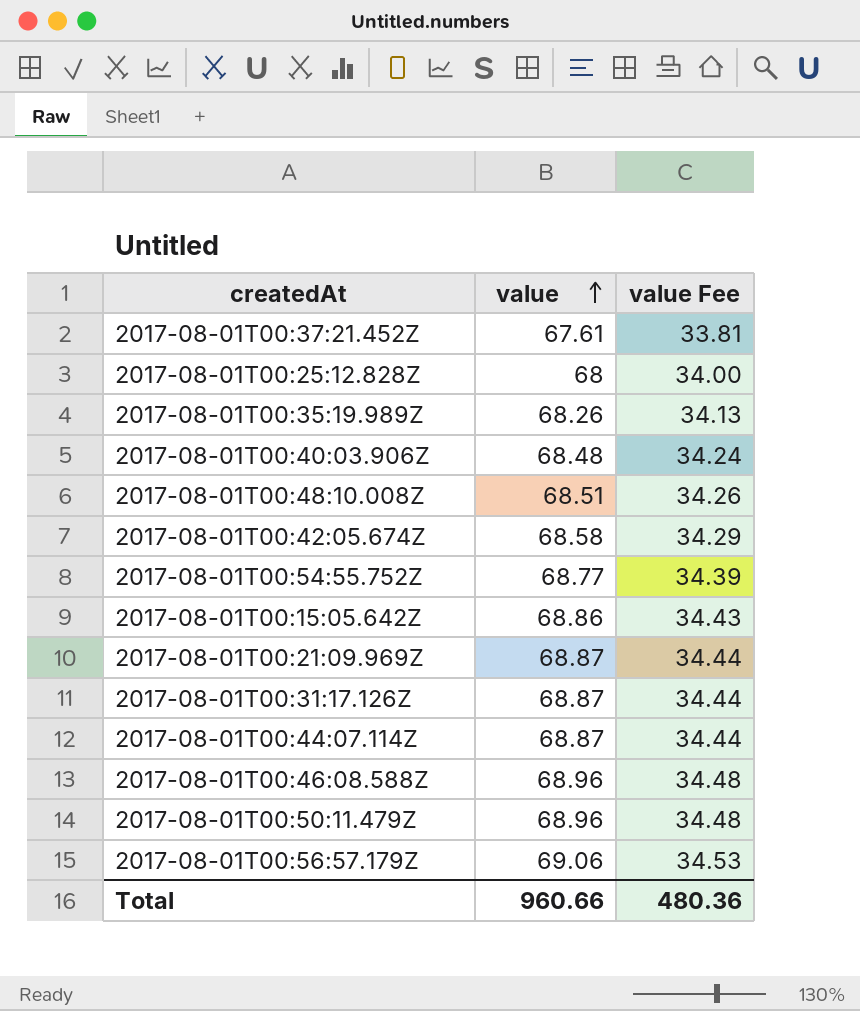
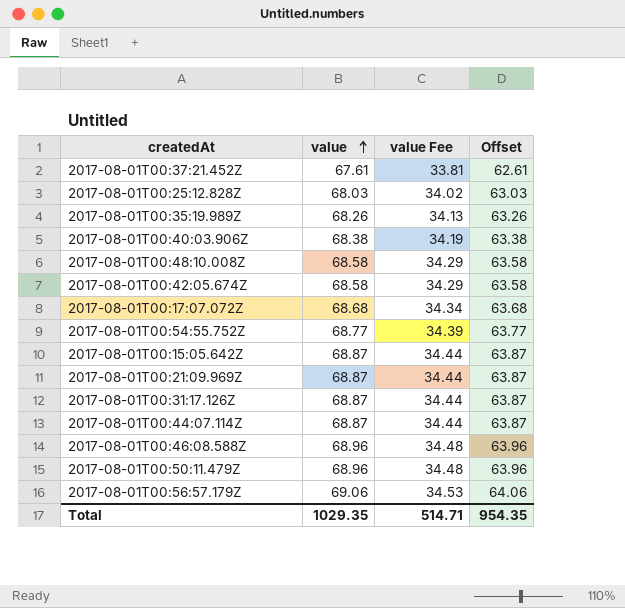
column Offset | formula: none -> [value] - 5
2017-08-01T00:25:12.828Z | value: 68 -> 68.03
2017-08-01T00:25:12.828Z | value Fee: 34.00 -> 34.02
2017-08-01T00:40:03.906Z | value: 68.48 -> 68.38
2017-08-01T00:40:03.906Z | value Fee: 34.24 -> 34.19
2017-08-01T00:48:10.008Z | value: 68.51 -> 68.58
2017-08-01T00:48:10.008Z | value Fee: 34.26 -> 34.29
row 2017-08-01T00:17:07.072Z: none -> 68.68 | 34.34 | 63.68
2017-08-01T00:15:05.642Z | value: 68.86 -> 68.87
2017-08-01T00:15:05.642Z | value Fee: 34.43 -> 34.44
Total | value: 960.66 -> 1029.35
Total | value Fee: 480.36 -> 514.71

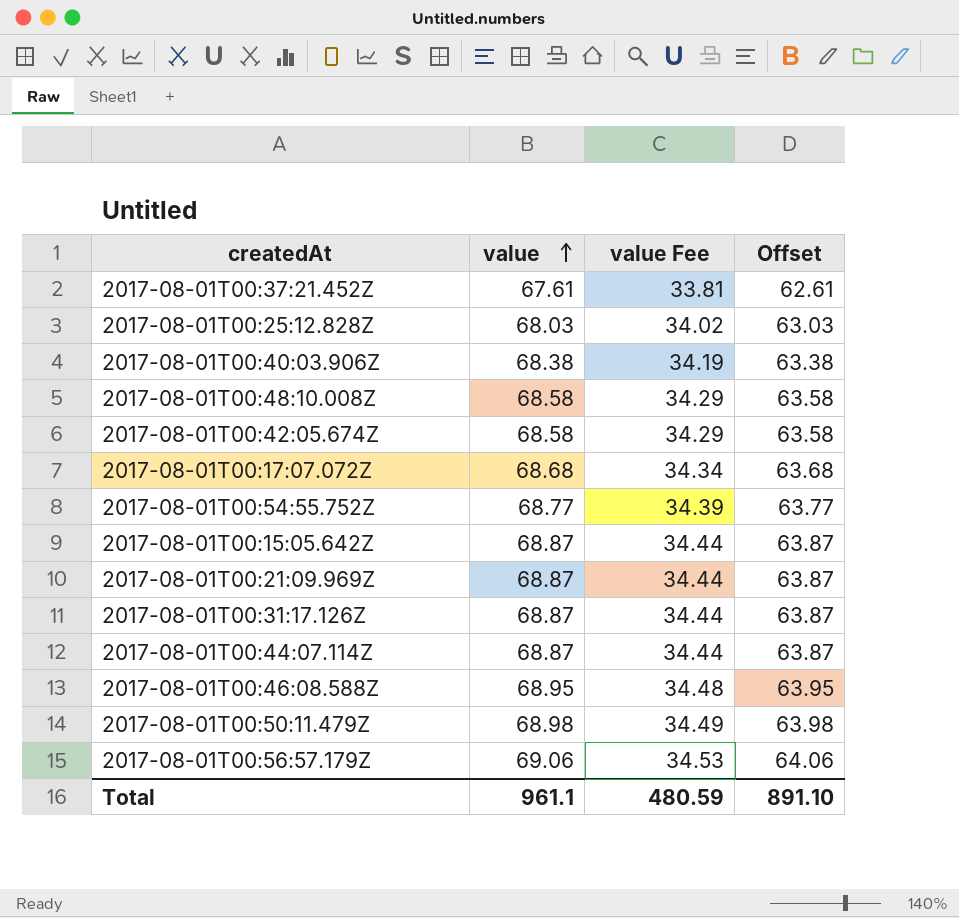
row 2017-08-01T00:35:19.989Z: 68.26 | 34.13 | 63.26 -> none
2017-08-01T00:46:08.588Z | value: 68.96 -> 68.95
2017-08-01T00:46:08.588Z | Offset: 63.96 -> 63.95
2017-08-01T00:50:11.479Z | value: 68.96 -> 68.98
2017-08-01T00:50:11.479Z | value Fee: 34.48 -> 34.49
2017-08-01T00:50:11.479Z | Offset: 63.96 -> 63.98
Total | value: 1029.35 -> 961.1
Total | value Fee: 514.71 -> 480.59
Total | Offset: 954.35 -> 891.10

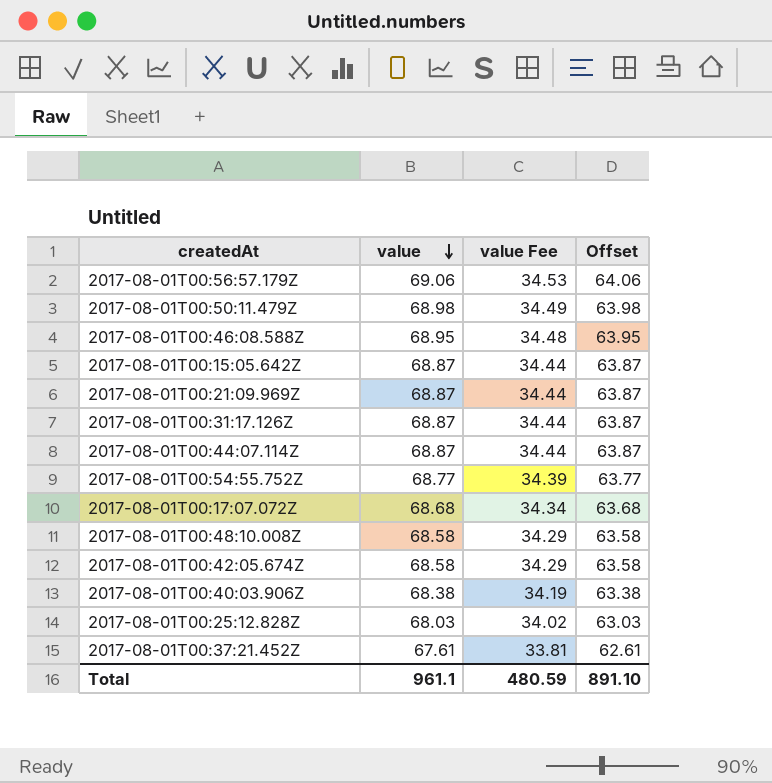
row order: value ascending -> value descending

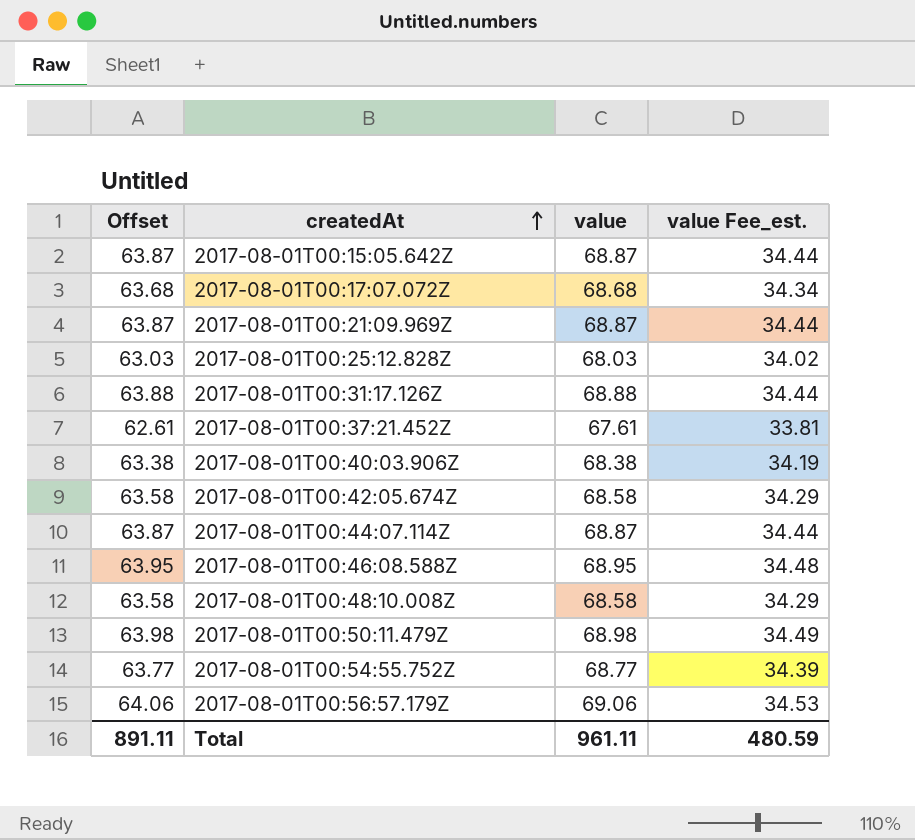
row order: value descending -> createdAt ascending
column Offset | position: 4 -> 1
column name: value Fee -> value Fee_est.
2017-08-01T00:31:17.126Z | Offset: 63.87 -> 63.88
2017-08-01T00:31:17.126Z | value: 68.87 -> 68.88
Total | Offset: 891.10 -> 891.11
Total | value: 961.1 -> 961.11

